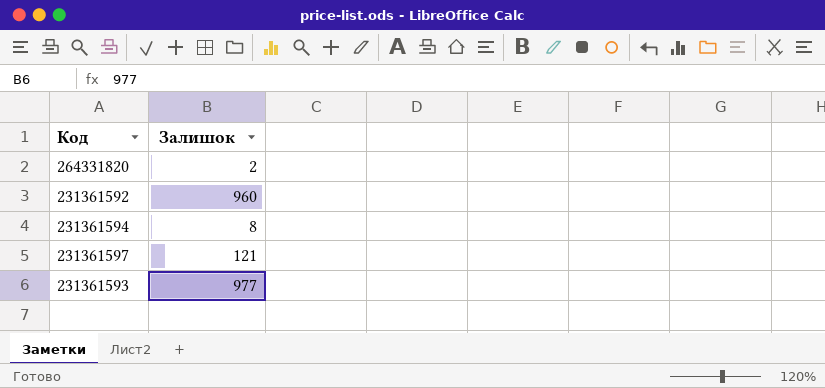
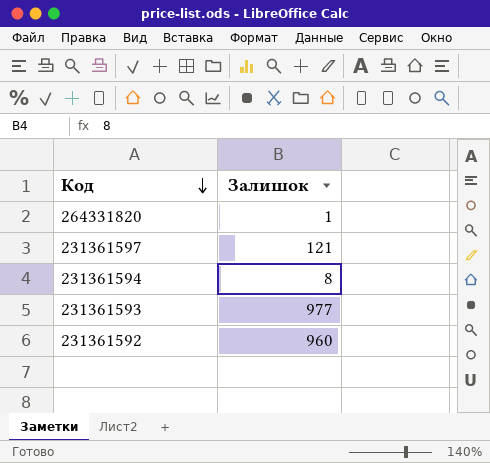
row order: none -> Код descending
264331820 | Залишок: 2 -> 1

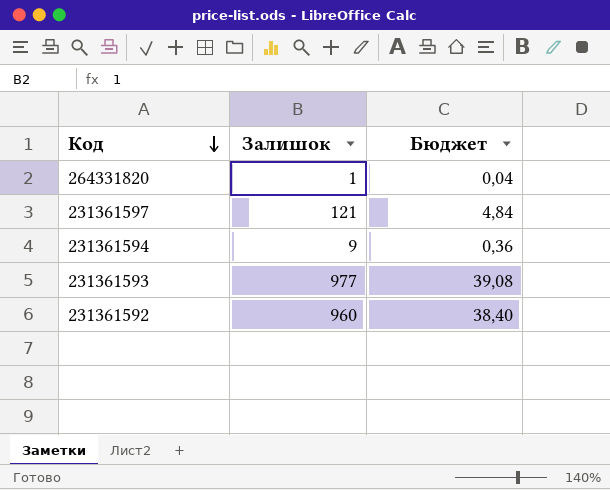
column Бюджет | formula: none -> [Залишок] * 0,04
231361594 | Залишок: 8 -> 9

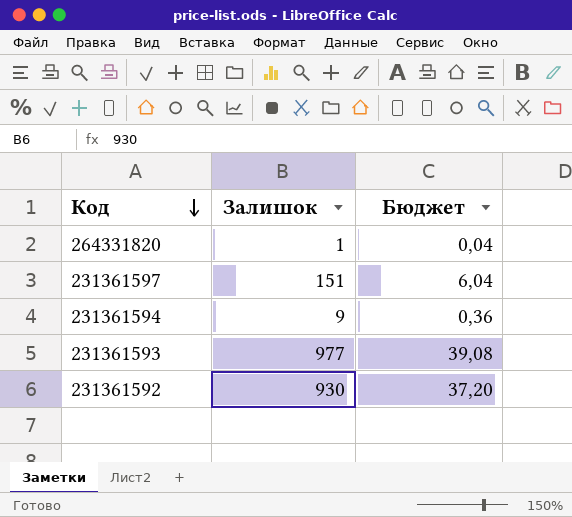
231361597 | Залишок: 121 -> 151
231361597 | Бюджет: 4,84 -> 6,04
231361592 | Залишок: 960 -> 930
231361592 | Бюджет: 38,40 -> 37,20

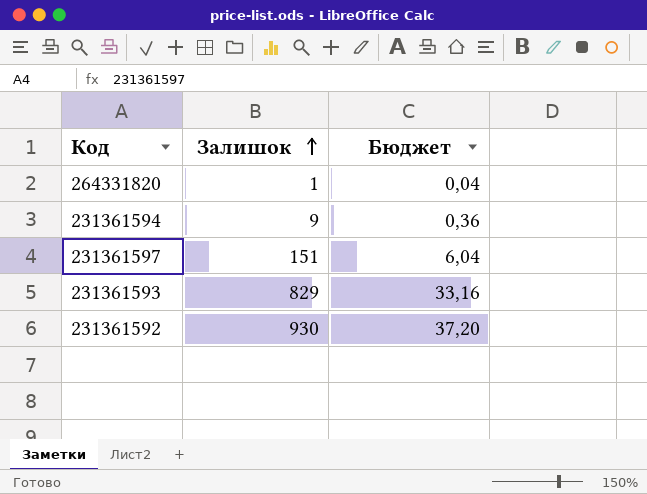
row order: Код descending -> Залишок ascending
231361593 | Залишок: 977 -> 829
231361593 | Бюджет: 39,08 -> 33,16

